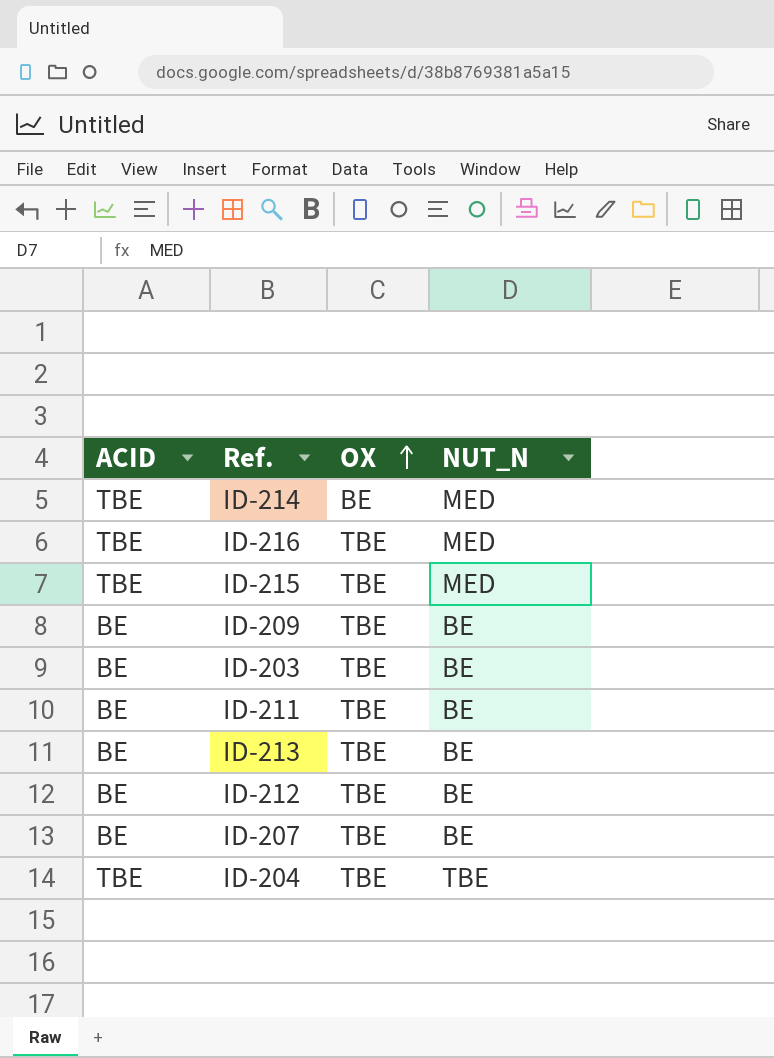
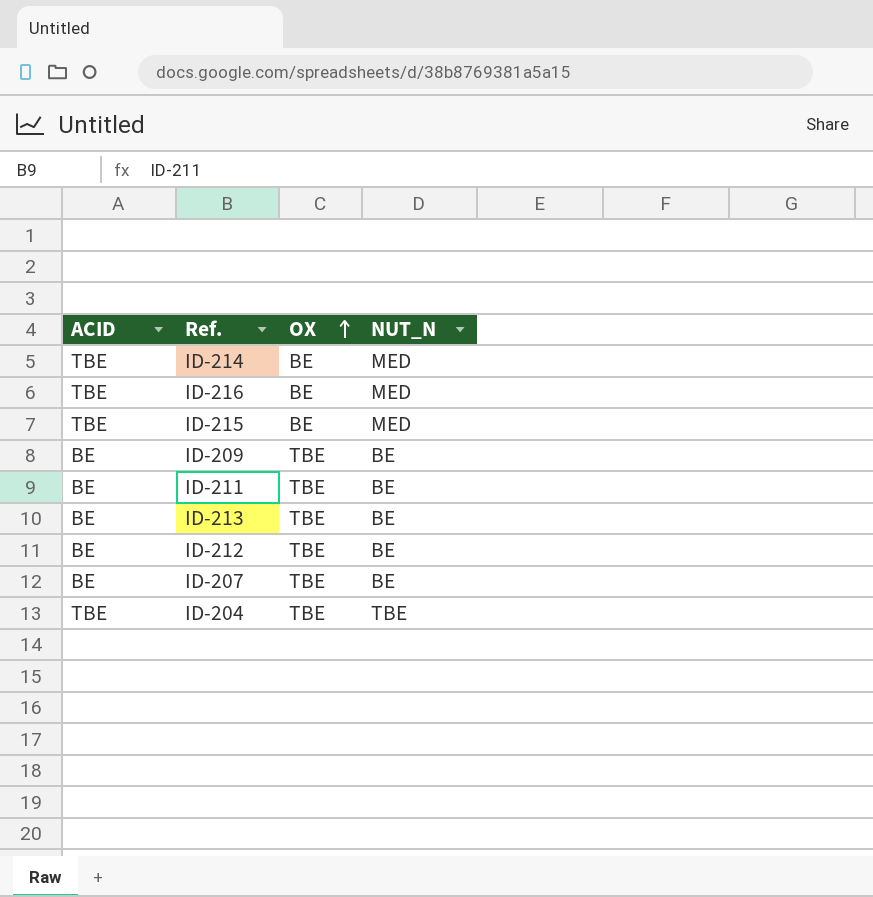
row ID-203: BE | TBE | BE -> none
ID-216 | OX: TBE -> BE
ID-215 | OX: TBE -> BE

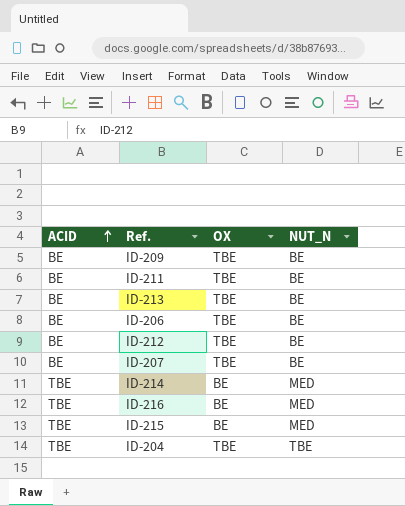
row order: OX ascending -> ACID ascending
row ID-206: none -> BE | TBE | BE

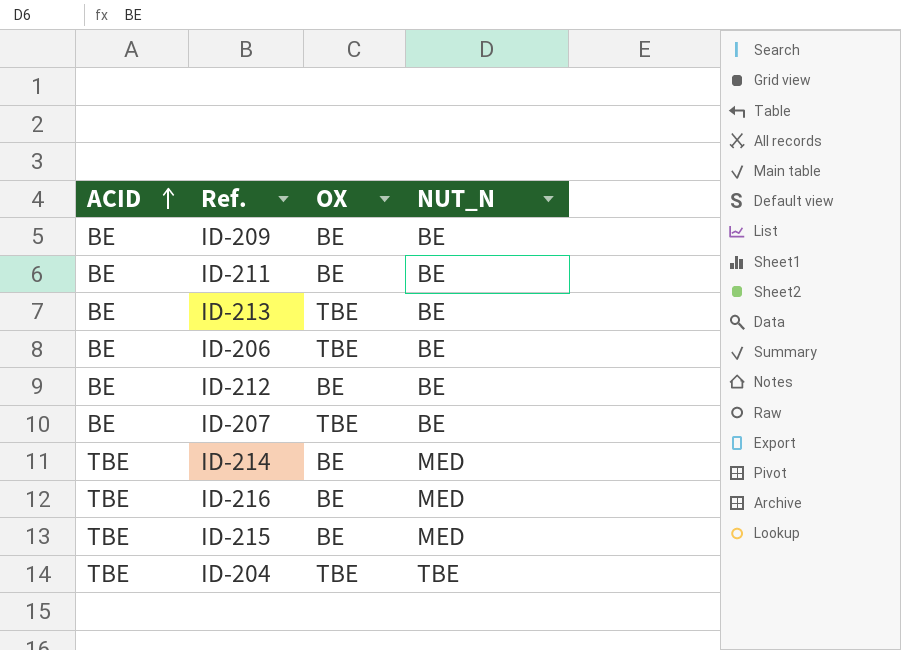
ID-209 | OX: TBE -> BE
ID-211 | OX: TBE -> BE
ID-212 | OX: TBE -> BE

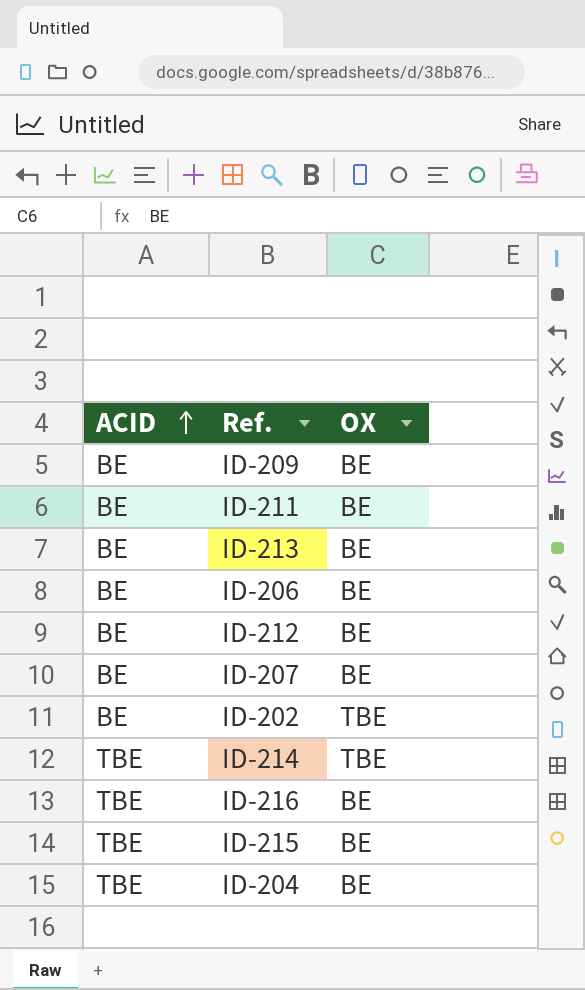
column NUT_N | position: 4 -> none
ID-213 | OX: TBE -> BE
ID-206 | OX: TBE -> BE
ID-207 | OX: TBE -> BE
row ID-202: none -> BE | TBE
ID-214 | OX: BE -> TBE
ID-204 | OX: TBE -> BE

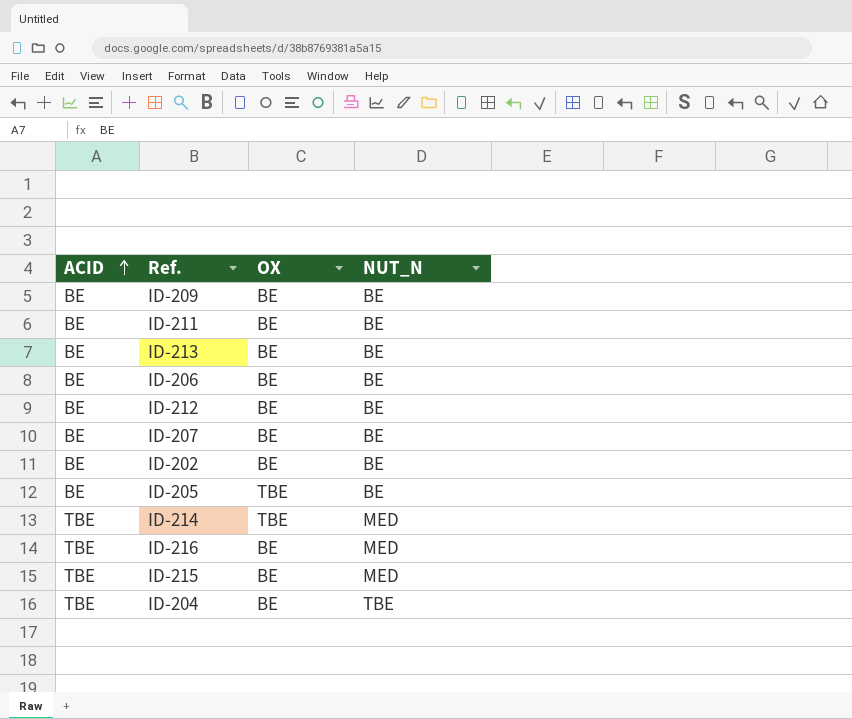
column NUT_N | position: none -> 4
ID-202 | OX: TBE -> BE
row ID-205: none -> BE | TBE | BE

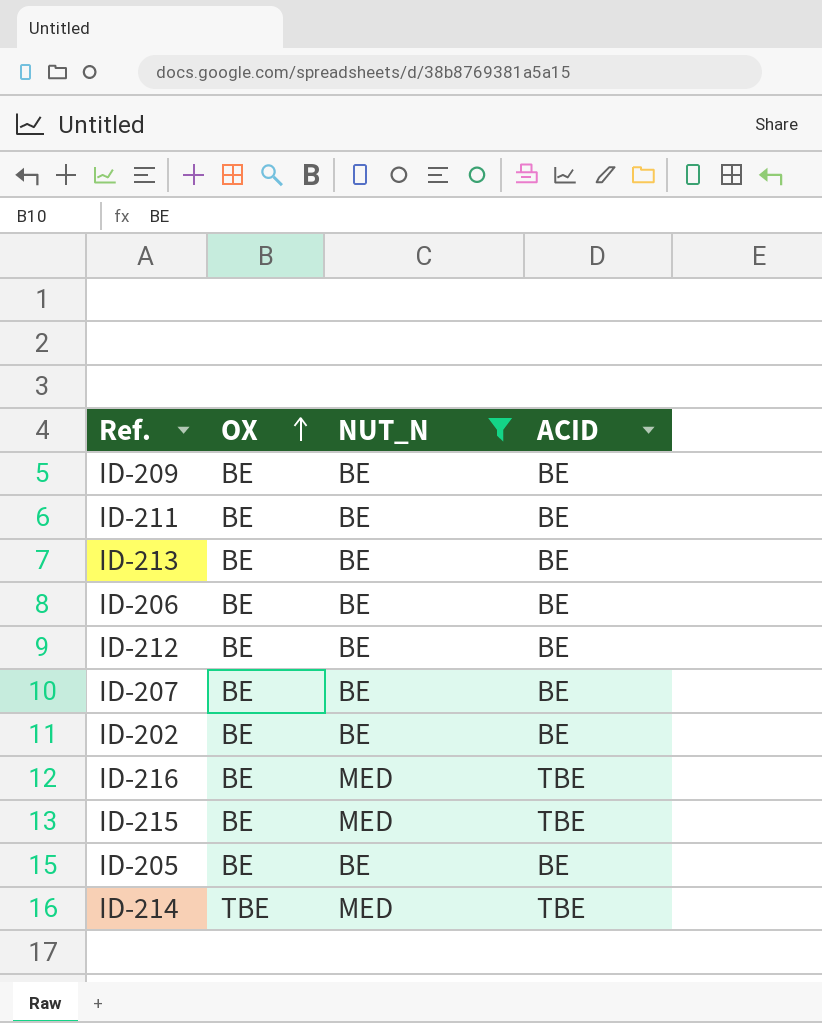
filter: none -> NUT_N != TBE
row order: ACID ascending -> OX ascending
column ACID | position: 1 -> 4
ID-205 | OX: TBE -> BE

